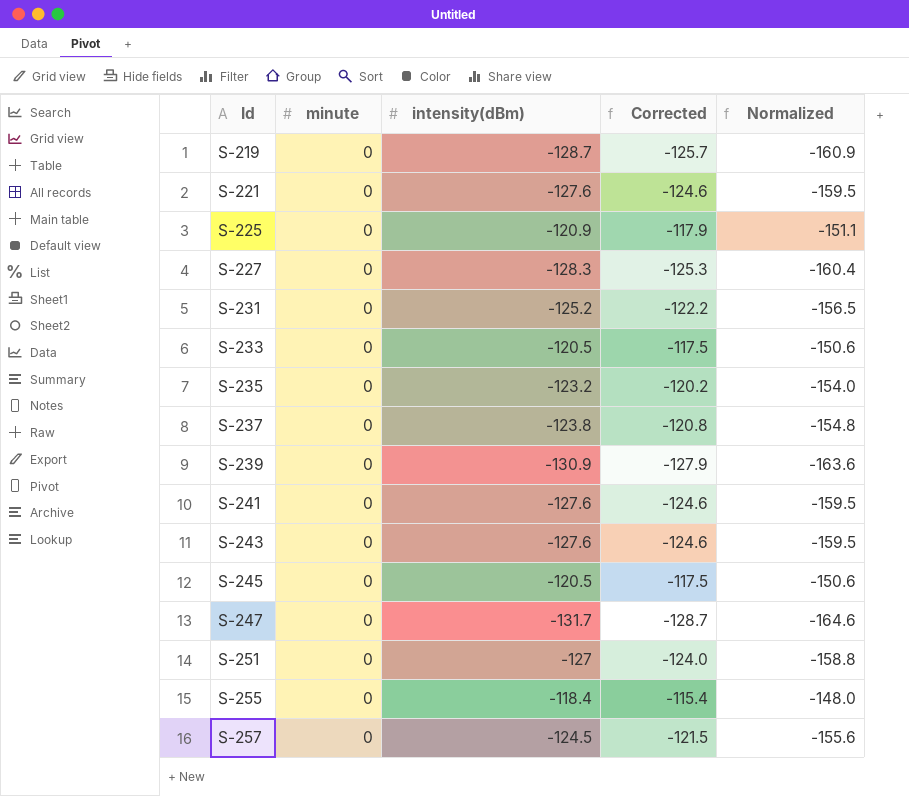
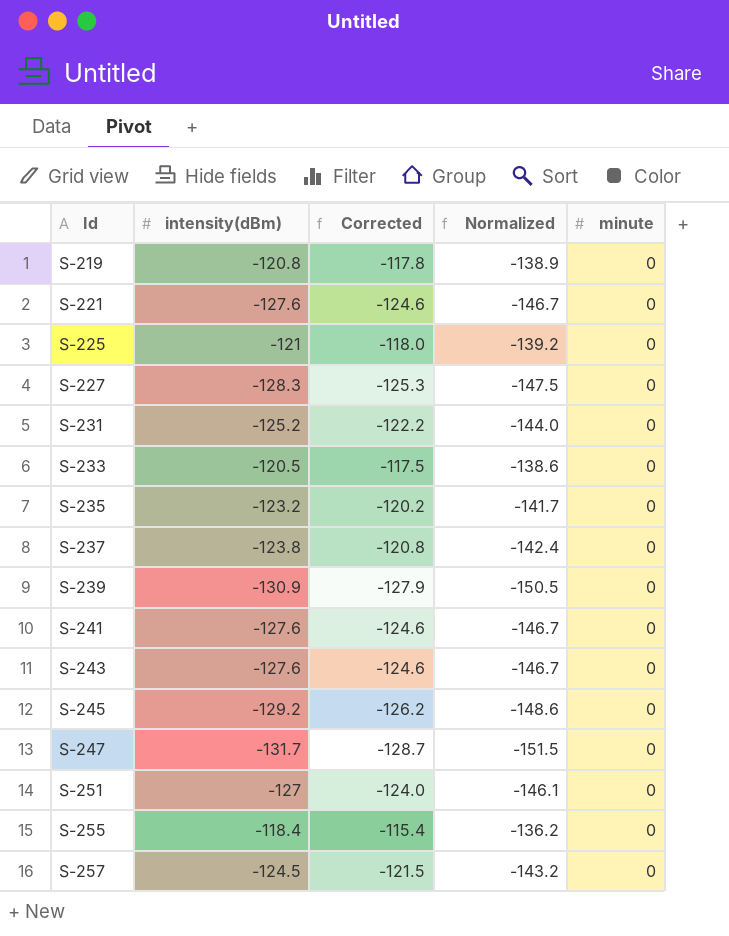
column Normalized | formula: [intensity(dBm)] * 1.25 -> [intensity(dBm)] * 1.15
column minute | position: 2 -> 5
S-219 | intensity(dBm): -128.7 -> -120.8
S-219 | Corrected: -125.7 -> -117.8
S-225 | intensity(dBm): -120.9 -> -121
S-225 | Corrected: -117.9 -> -118.0
S-245 | intensity(dBm): -120.5 -> -129.2
S-245 | Corrected: -117.5 -> -126.2

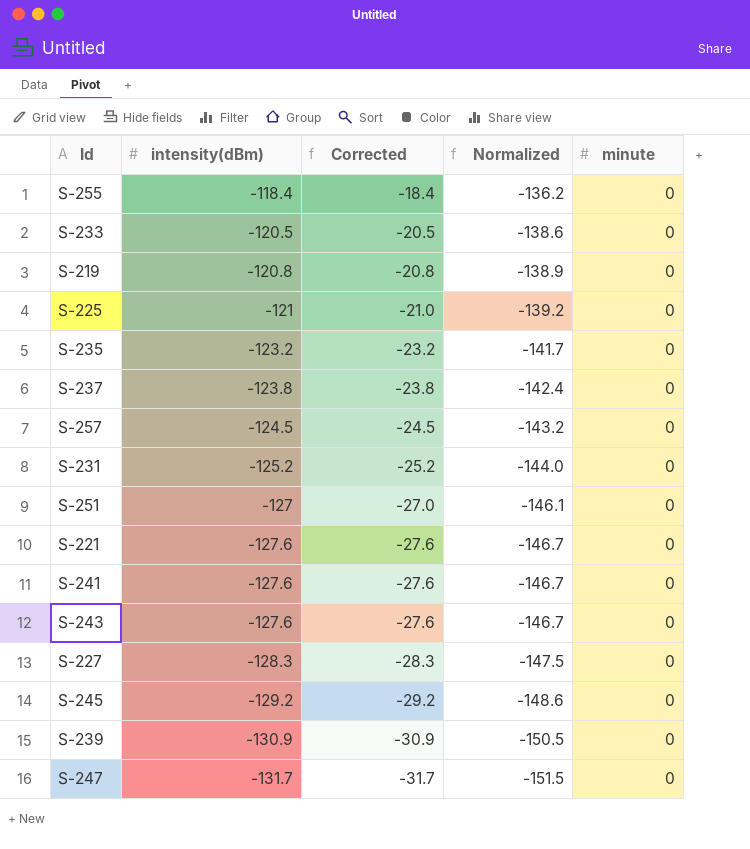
row order: Id ascending -> intensity(dBm) descending
column Corrected | formula: [intensity(dBm)] + 3 -> [intensity(dBm)] + 100

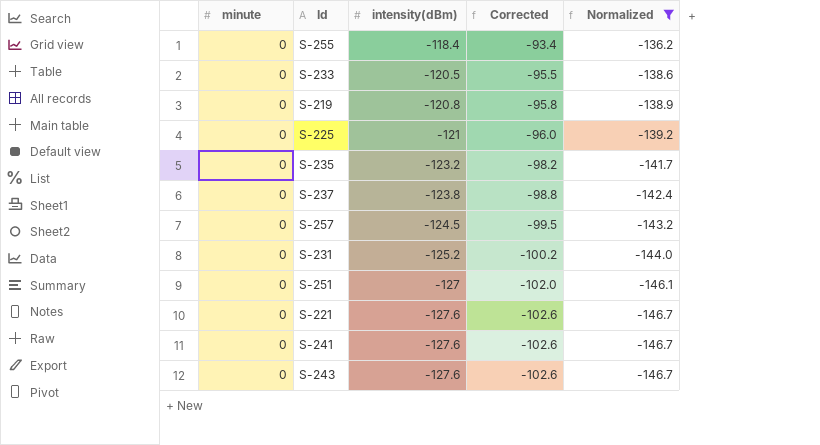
filter: none -> Normalized >= -146.7
column minute | position: 5 -> 1
column Corrected | formula: [intensity(dBm)] + 100 -> [intensity(dBm)] + 25

